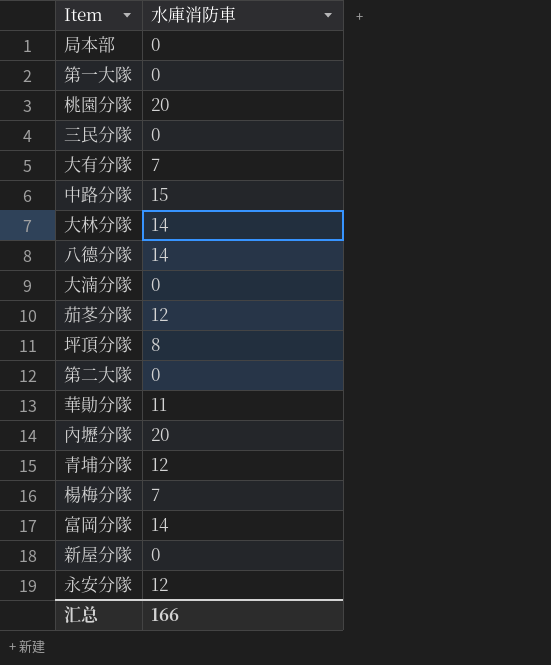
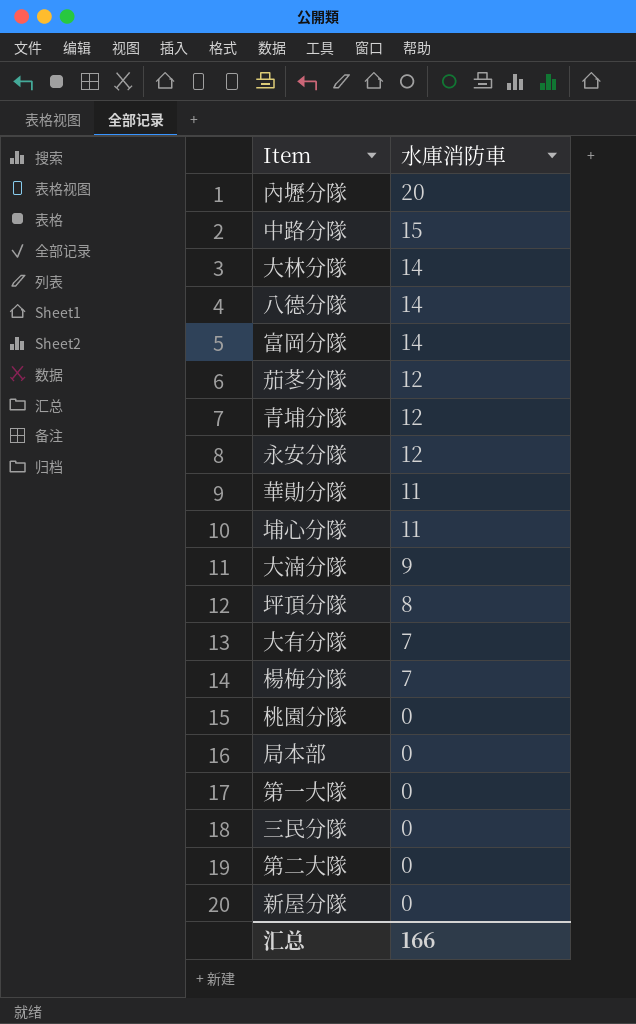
row order: none -> 水庫消防車 descending
row 埔心分隊: none -> 11
大湳分隊 | 水庫消防車: 0 -> 9
桃園分隊 | 水庫消防車: 20 -> 0

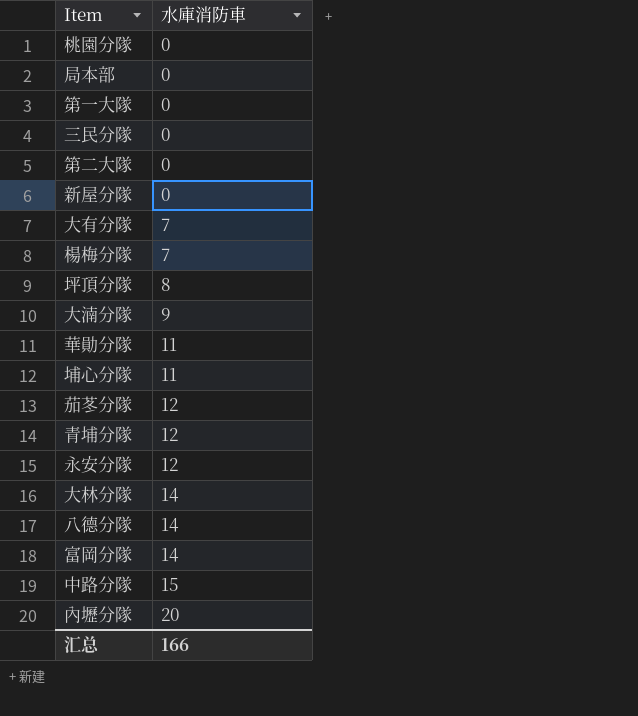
row order: 水庫消防車 descending -> 水庫消防車 ascending

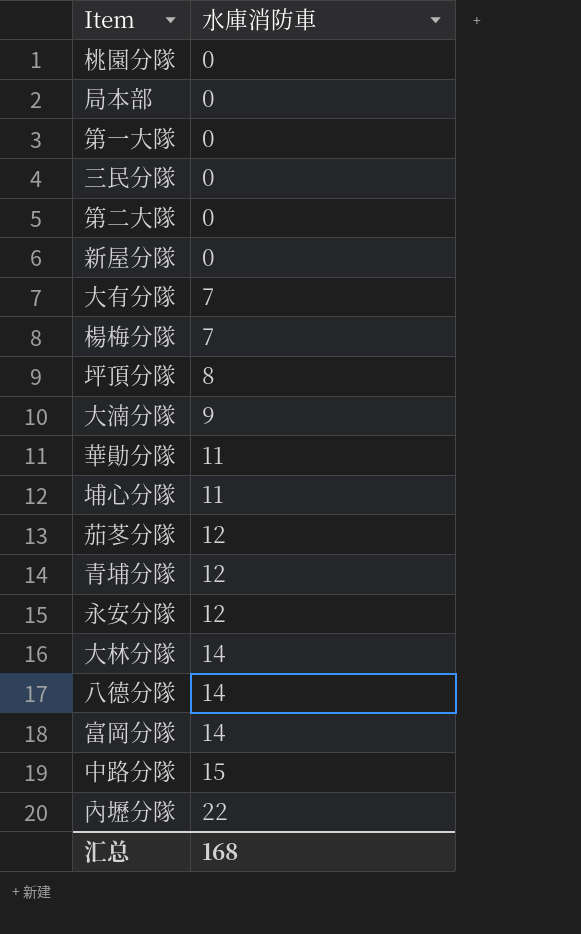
內壢分隊 | 水庫消防車: 20 -> 22
汇总 | 水庫消防車: 166 -> 168

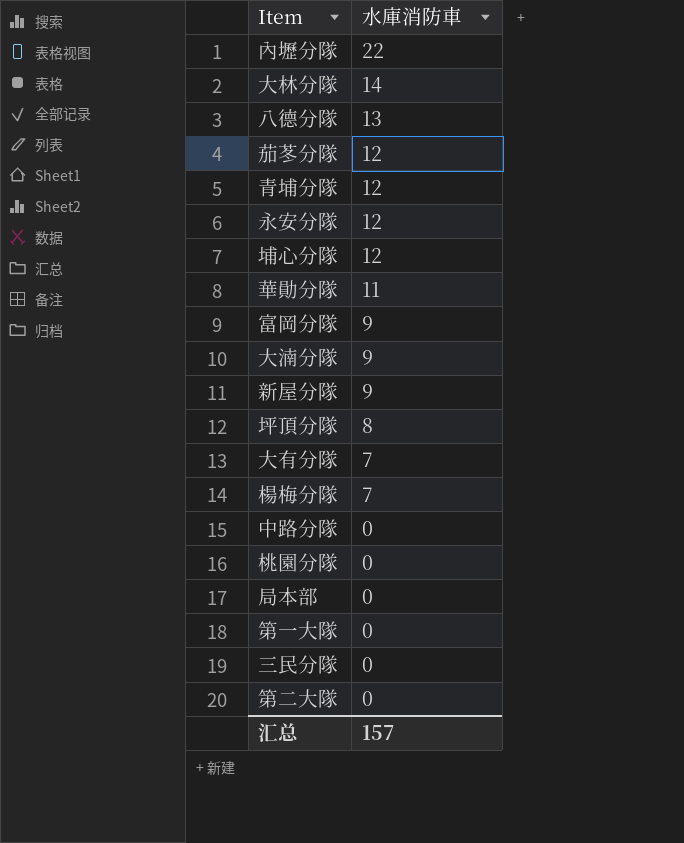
row order: 水庫消防車 ascending -> 水庫消防車 descending
八德分隊 | 水庫消防車: 14 -> 13
埔心分隊 | 水庫消防車: 11 -> 12
富岡分隊 | 水庫消防車: 14 -> 9
新屋分隊 | 水庫消防車: 0 -> 9
中路分隊 | 水庫消防車: 15 -> 0
汇总 | 水庫消防車: 168 -> 157

